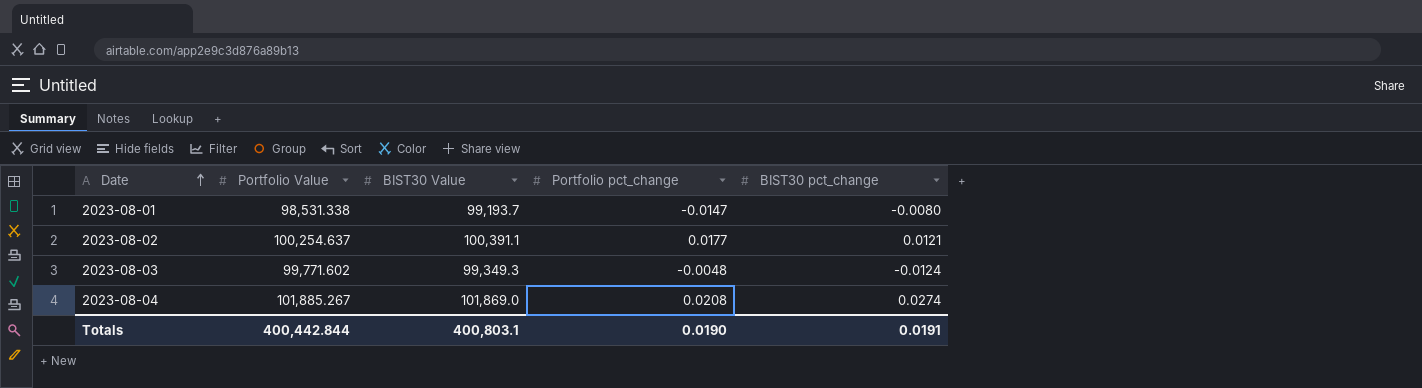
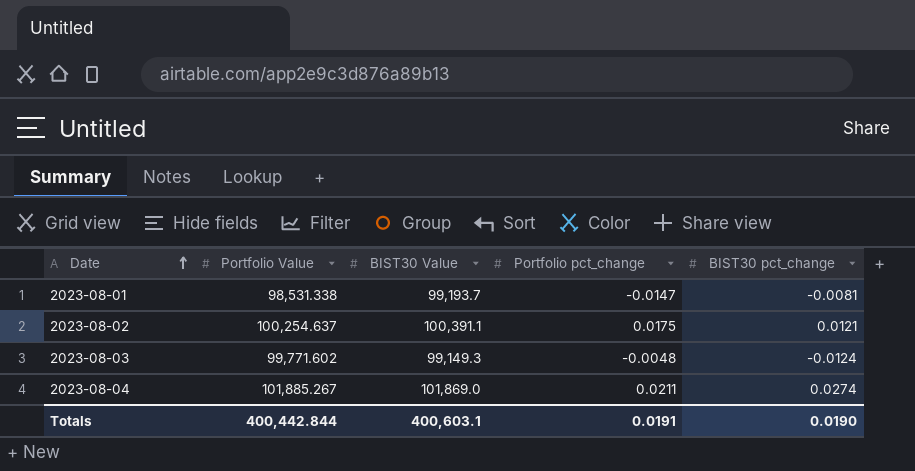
2023-08-01 | BIST30 pct_change: -0.0080 -> -0.0081
2023-08-02 | Portfolio pct_change: 0.0177 -> 0.0175
2023-08-03 | BIST30 Value: 99,349.3 -> 99,149.3
2023-08-04 | Portfolio pct_change: 0.0208 -> 0.0211
Totals | BIST30 Value: 400,803.1 -> 400,603.1
Totals | Portfolio pct_change: 0.0190 -> 0.0191
Totals | BIST30 pct_change: 0.0191 -> 0.0190

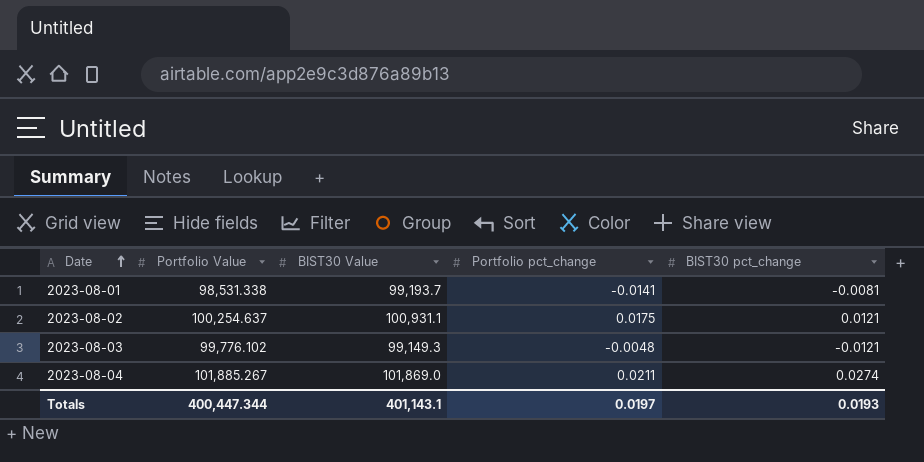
2023-08-01 | Portfolio pct_change: -0.0147 -> -0.0141
2023-08-02 | BIST30 Value: 100,391.1 -> 100,931.1
2023-08-03 | Portfolio Value: 99,771.602 -> 99,776.102
2023-08-03 | BIST30 pct_change: -0.0124 -> -0.0121
Totals | Portfolio Value: 400,442.844 -> 400,447.344
Totals | BIST30 Value: 400,603.1 -> 401,143.1
Totals | Portfolio pct_change: 0.0191 -> 0.0197
Totals | BIST30 pct_change: 0.0190 -> 0.0193

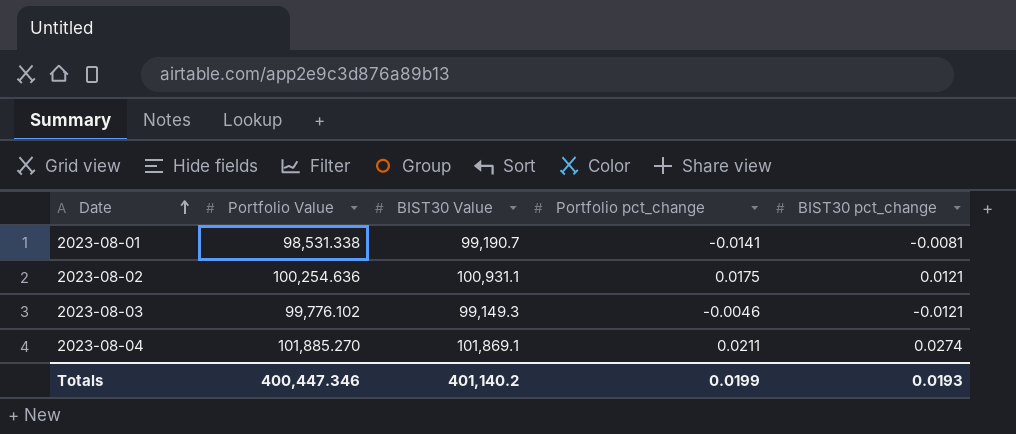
2023-08-01 | BIST30 Value: 99,193.7 -> 99,190.7
2023-08-02 | Portfolio Value: 100,254.637 -> 100,254.636
2023-08-03 | Portfolio pct_change: -0.0048 -> -0.0046
2023-08-04 | Portfolio Value: 101,885.267 -> 101,885.270
2023-08-04 | BIST30 Value: 101,869.0 -> 101,869.1
Totals | Portfolio Value: 400,447.344 -> 400,447.346
Totals | BIST30 Value: 401,143.1 -> 401,140.2
Totals | Portfolio pct_change: 0.0197 -> 0.0199

